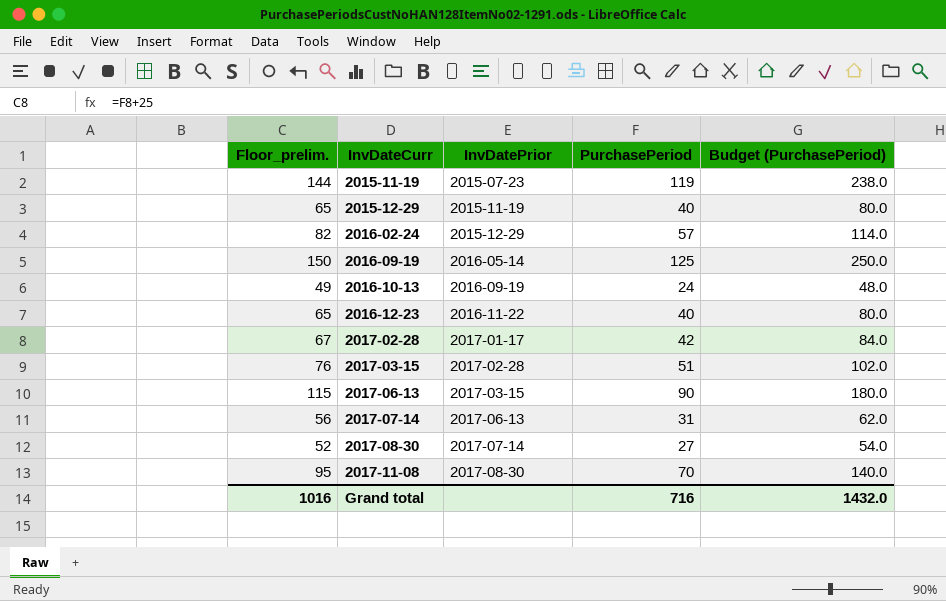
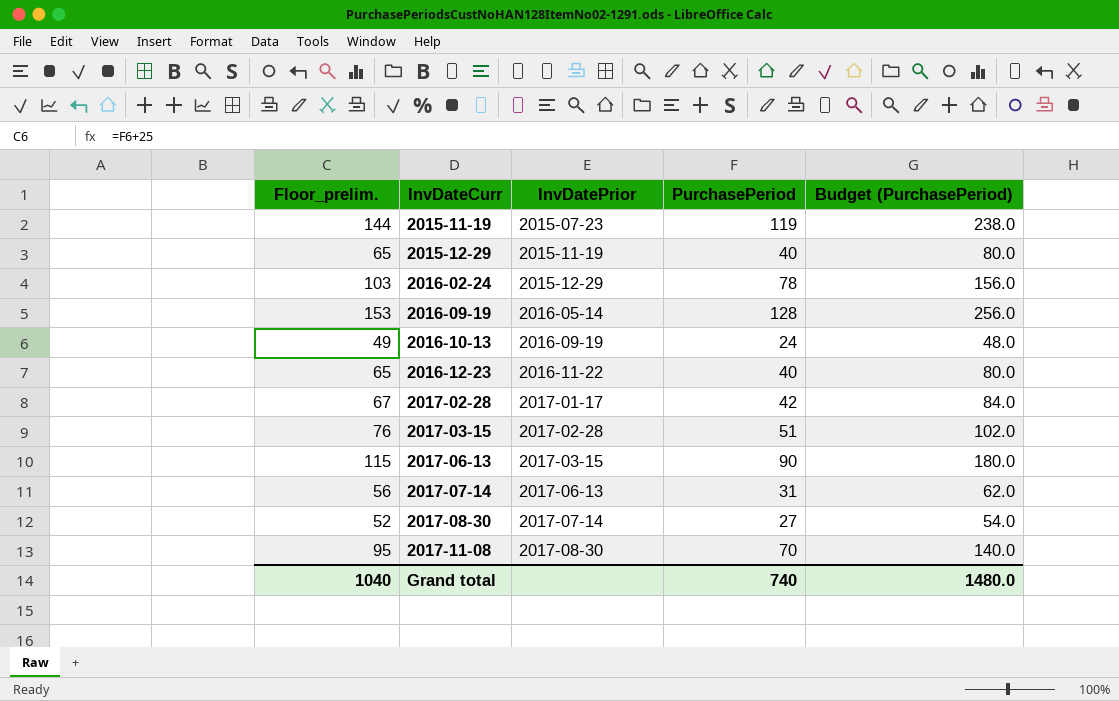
2016-02-24 | Floor_prelim.: 82 -> 103
2016-02-24 | PurchasePeriod: 57 -> 78
2016-02-24 | Budget (PurchasePeriod): 114.0 -> 156.0
2016-09-19 | Floor_prelim.: 150 -> 153
2016-09-19 | PurchasePeriod: 125 -> 128
2016-09-19 | Budget (PurchasePeriod): 250.0 -> 256.0
Grand total | Floor_prelim.: 1016 -> 1040
Grand total | PurchasePeriod: 716 -> 740
Grand total | Budget (PurchasePeriod): 1432.0 -> 1480.0

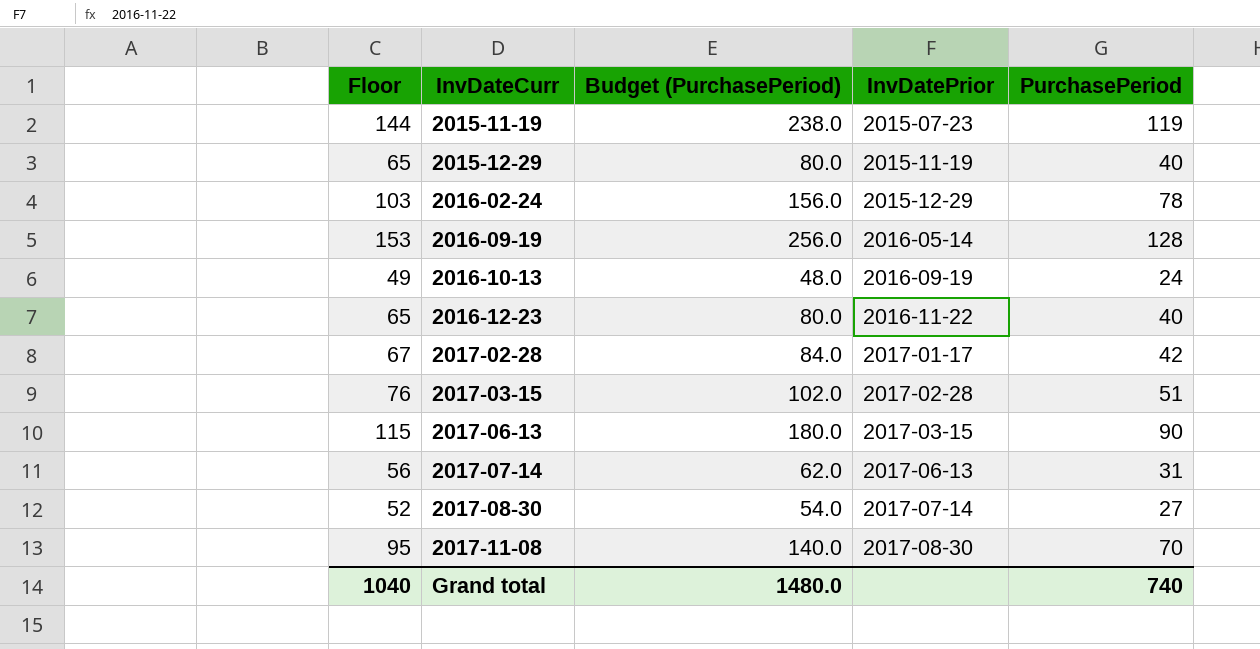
column name: Floor_prelim. -> Floor
column Budget (PurchasePeriod) | position: 5 -> 3

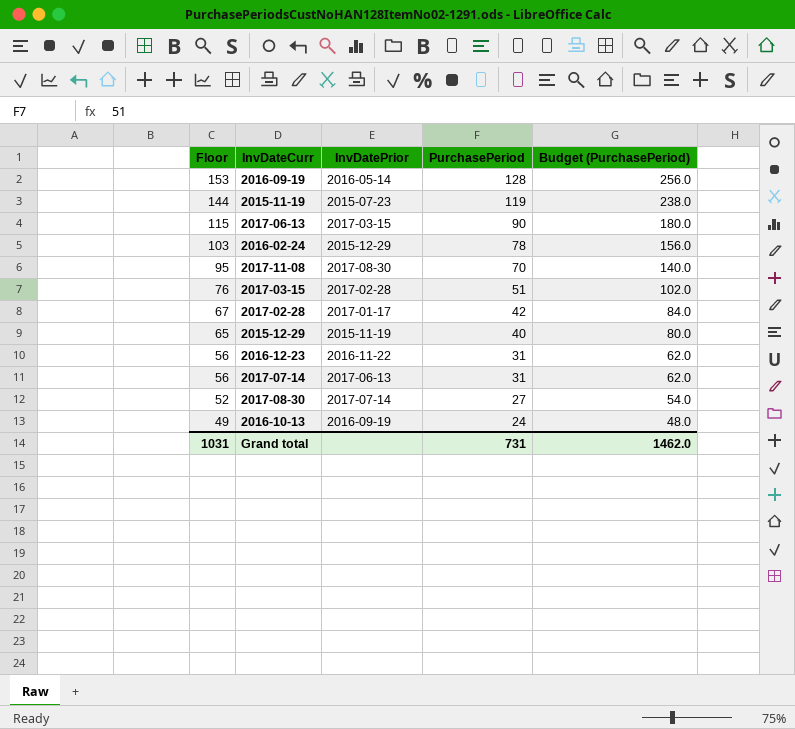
row order: InvDateCurr ascending -> Floor descending
column Budget (PurchasePeriod) | position: 3 -> 5
2016-12-23 | Floor: 65 -> 56
2016-12-23 | PurchasePeriod: 40 -> 31
2016-12-23 | Budget (PurchasePeriod): 80.0 -> 62.0
Grand total | Floor: 1040 -> 1031
Grand total | PurchasePeriod: 740 -> 731
Grand total | Budget (PurchasePeriod): 1480.0 -> 1462.0

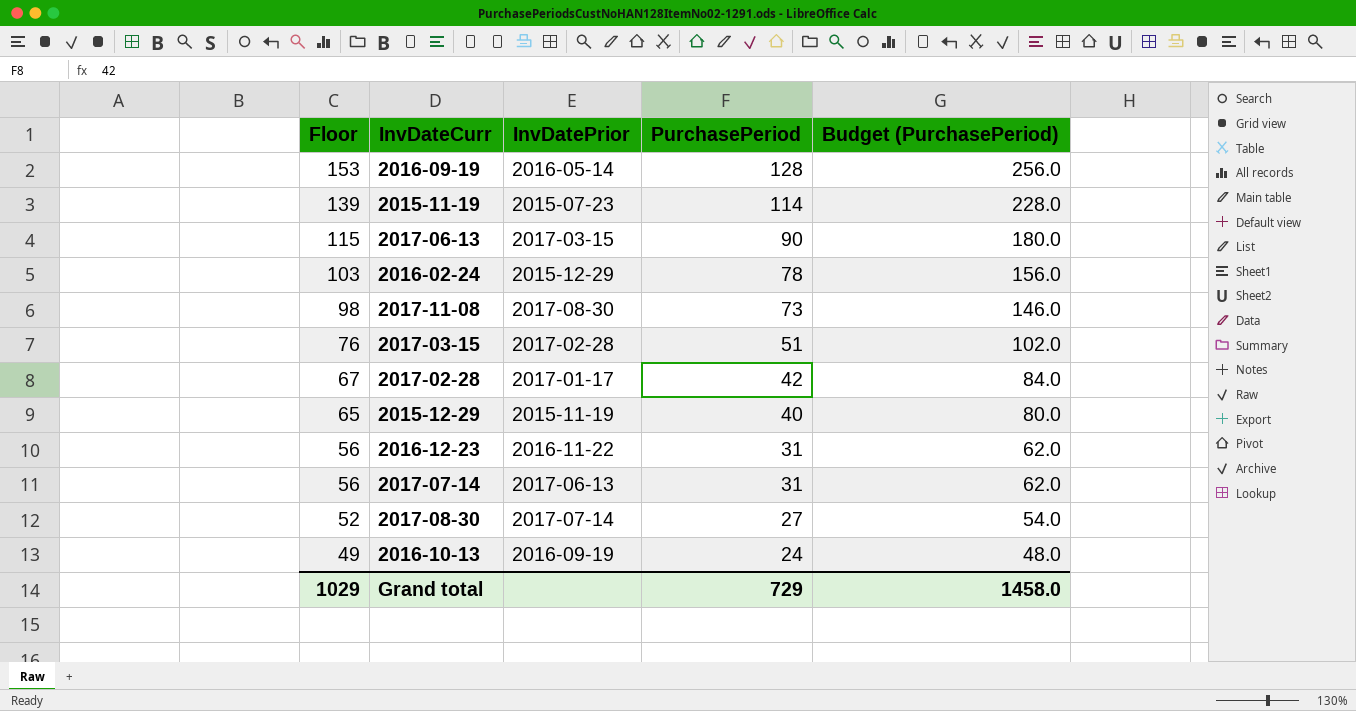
2015-11-19 | Floor: 144 -> 139
2015-11-19 | PurchasePeriod: 119 -> 114
2015-11-19 | Budget (PurchasePeriod): 238.0 -> 228.0
2017-11-08 | Floor: 95 -> 98
2017-11-08 | PurchasePeriod: 70 -> 73
2017-11-08 | Budget (PurchasePeriod): 140.0 -> 146.0
Grand total | Floor: 1031 -> 1029
Grand total | PurchasePeriod: 731 -> 729
Grand total | Budget (PurchasePeriod): 1462.0 -> 1458.0

